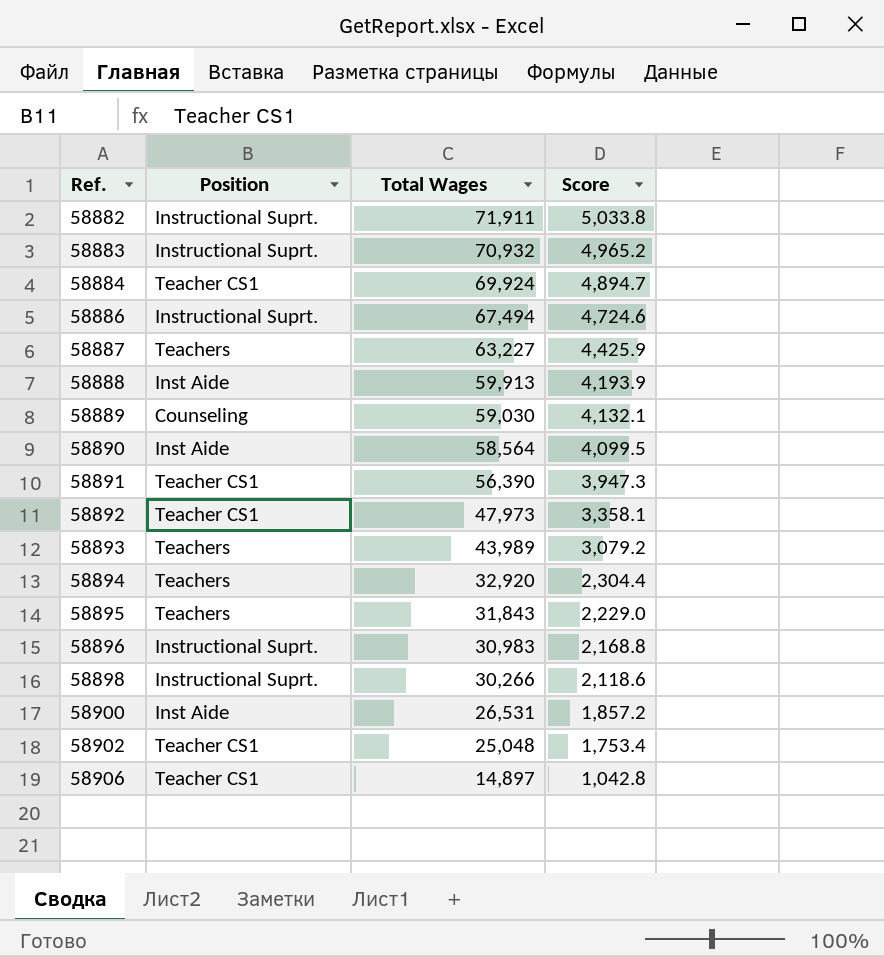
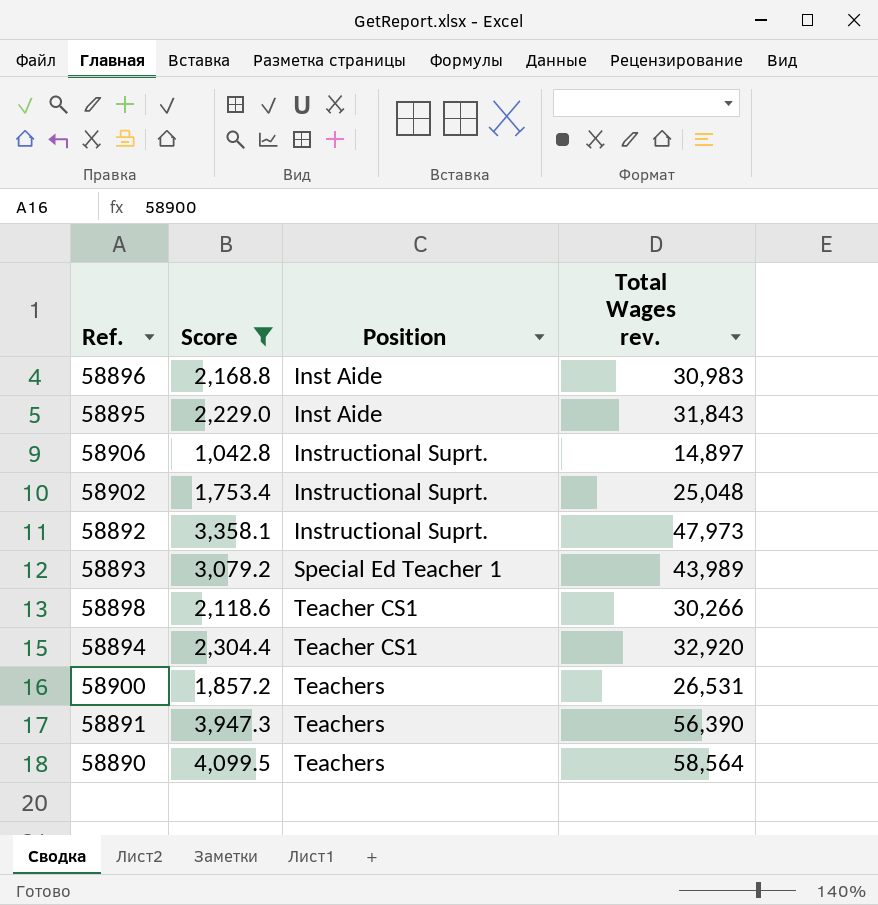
filter: none -> Score <= 4,099.5
row order: Ref. ascending -> Position ascending
column Score | position: 4 -> 2
column name: Total Wages -> Total Wages rev.
58896 | Position: Instructional Suprt. -> Inst Aide
58895 | Position: Teachers -> Inst Aide
58906 | Position: Teacher CS1 -> Instructional Suprt.
58902 | Position: Teacher CS1 -> Instructional Suprt.
58892 | Position: Teacher CS1 -> Instructional Suprt.
58893 | Position: Teachers -> Special Ed Teacher 1
58898 | Position: Instructional Suprt. -> Teacher CS1
58894 | Position: Teachers -> Teacher CS1
58900 | Position: Inst Aide -> Teachers
58891 | Position: Teacher CS1 -> Teachers
58890 | Position: Inst Aide -> Teachers

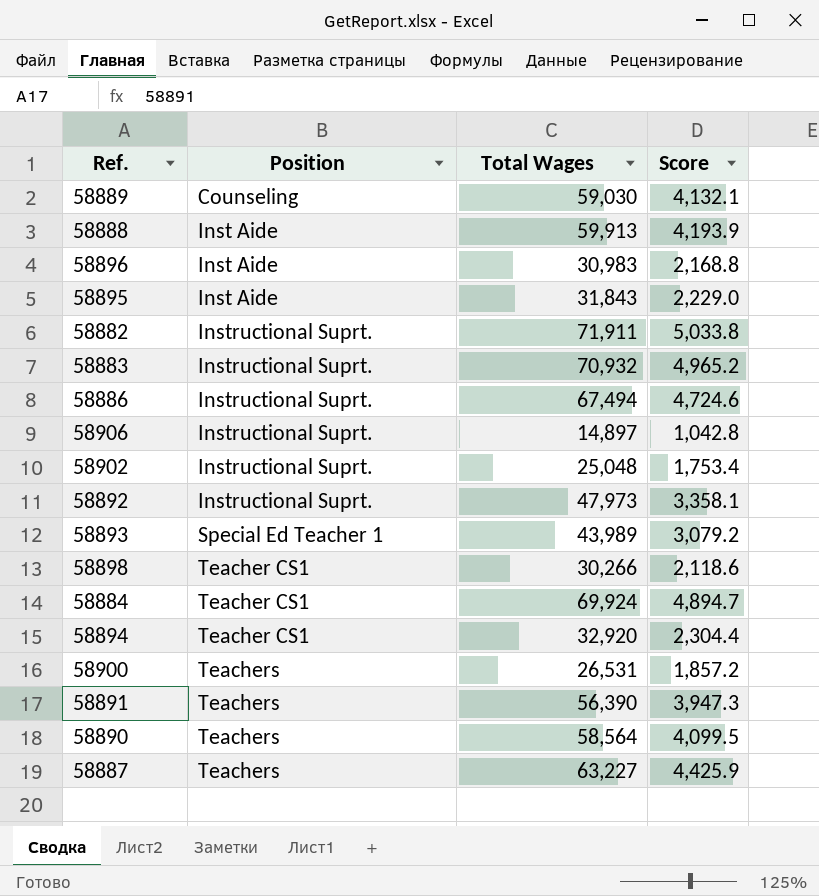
filter: Score <= 4,099.5 -> none
column name: Total Wages rev. -> Total Wages
column Score | position: 2 -> 4

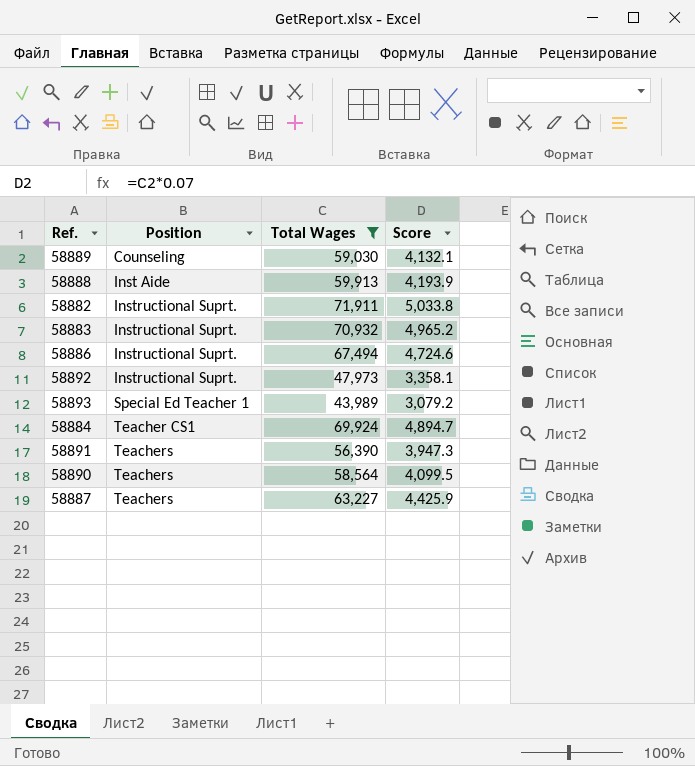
filter: none -> Total Wages >= 43,989

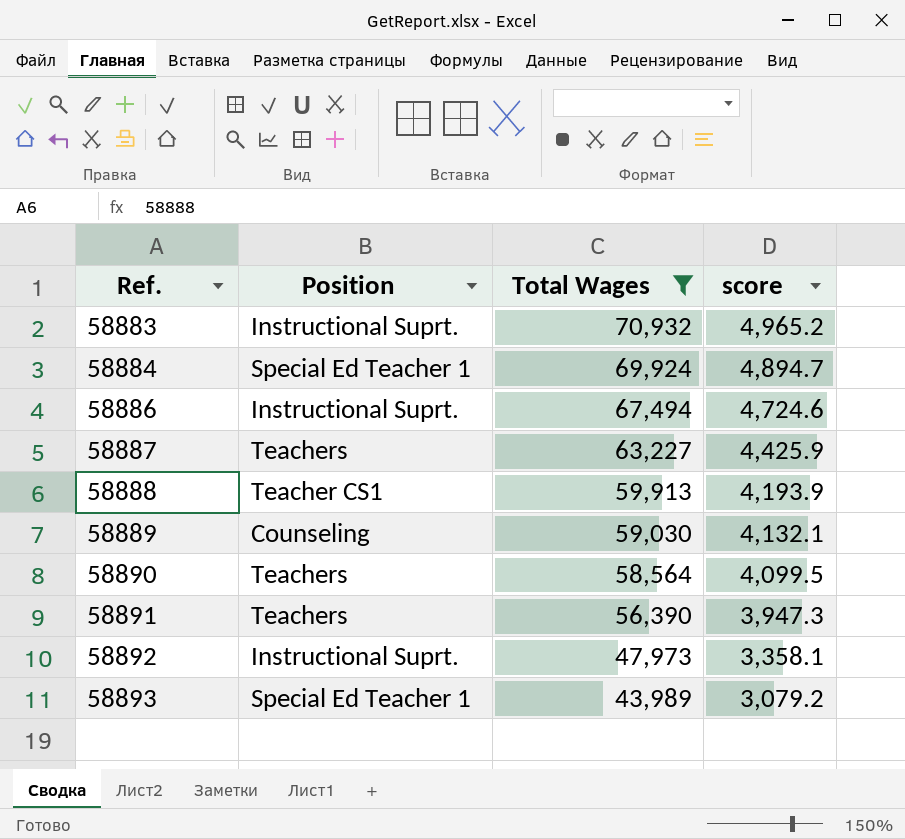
row order: Position ascending -> Ref. ascending
column name: Score -> score
row 58882: Instructional Suprt. | 71,911 | 5,033.8 -> none
58884 | Position: Teacher CS1 -> Special Ed Teacher 1
58888 | Position: Inst Aide -> Teacher CS1

